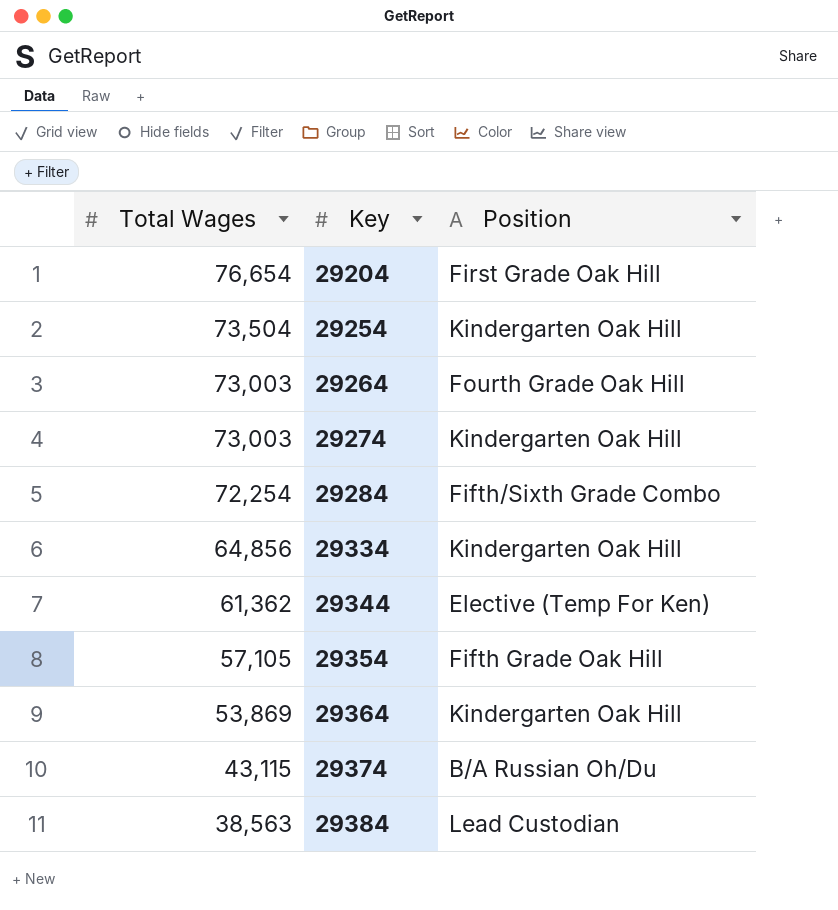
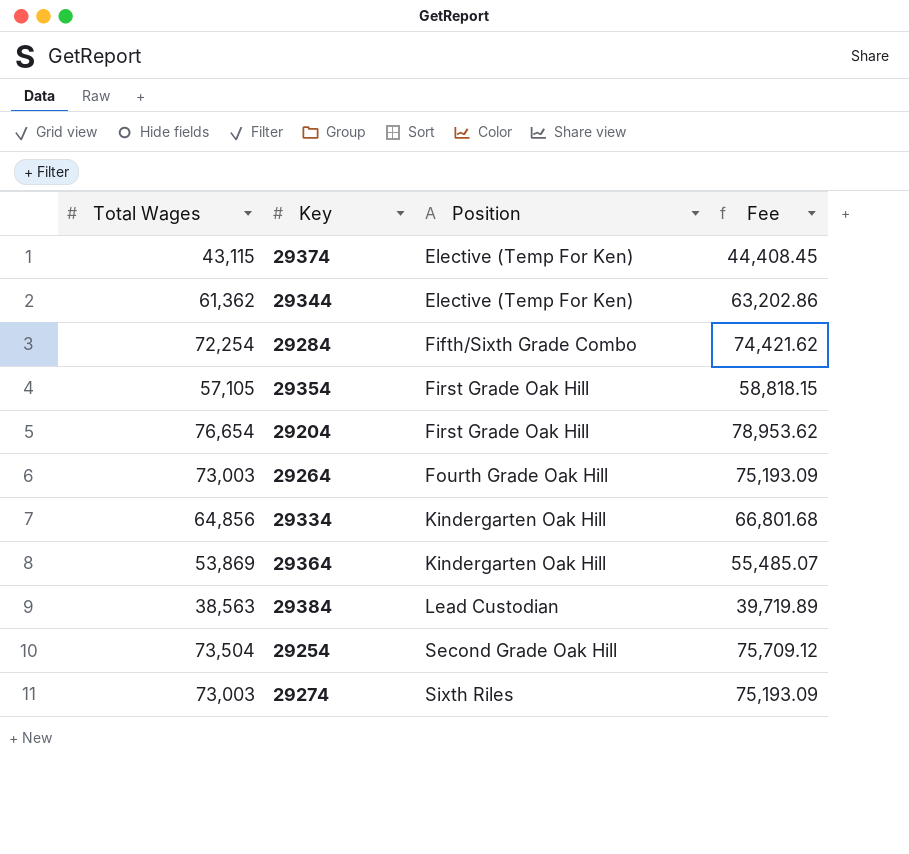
row order: Total Wages descending -> Position ascending
column Fee | formula: none -> [Total Wages] * 1.03
29374 | Position: B/A Russian Oh/Du -> Elective (Temp For Ken)
29354 | Position: Fifth Grade Oak Hill -> First Grade Oak Hill
29254 | Position: Kindergarten Oak Hill -> Second Grade Oak Hill
29274 | Position: Kindergarten Oak Hill -> Sixth Riles

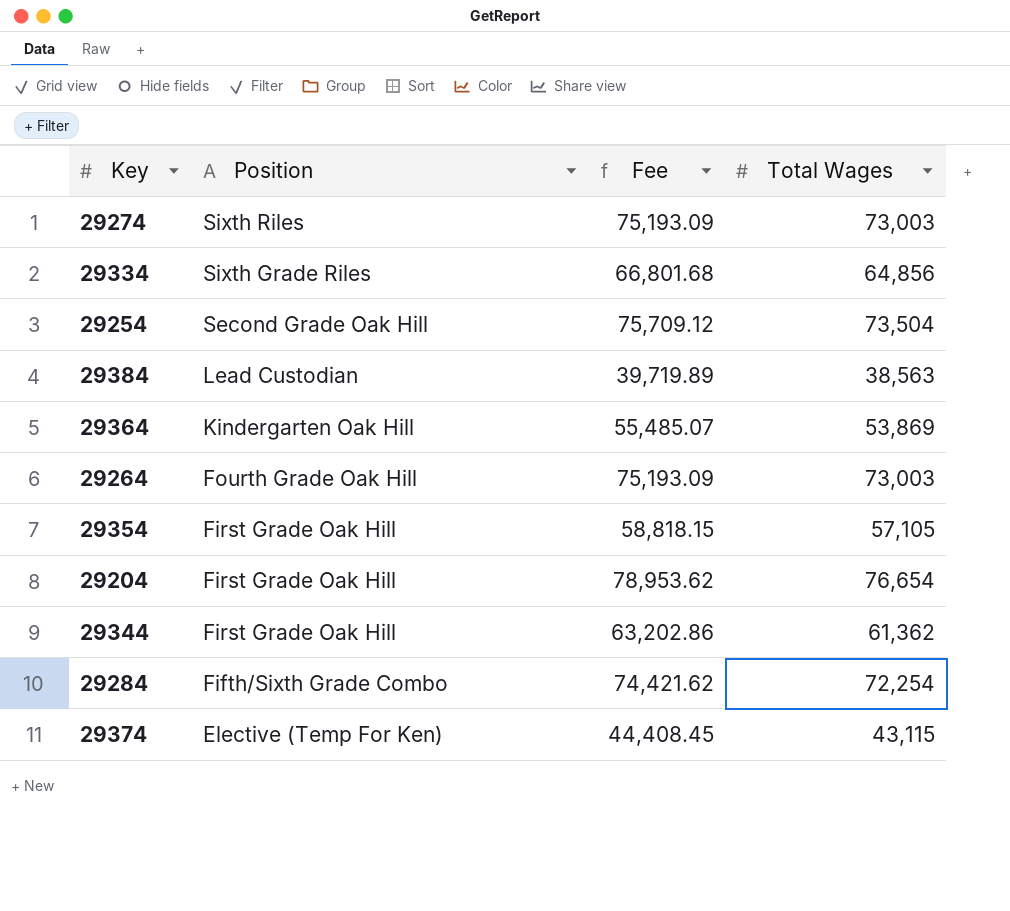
row order: Position ascending -> Position descending
column Total Wages | position: 1 -> 4
29334 | Position: Kindergarten Oak Hill -> Sixth Grade Riles
29344 | Position: Elective (Temp For Ken) -> First Grade Oak Hill

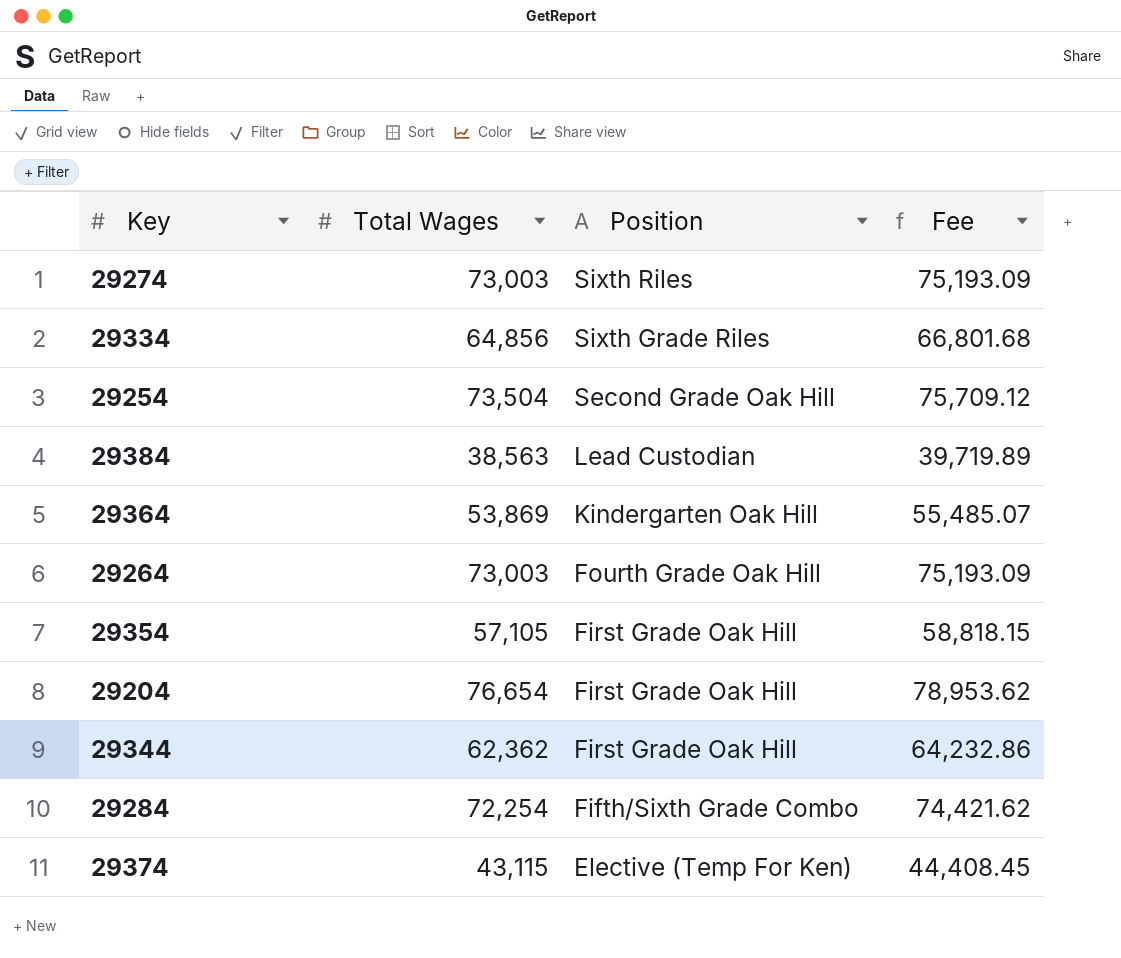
column Total Wages | position: 4 -> 2
29344 | Total Wages: 61,362 -> 62,362
29344 | Fee: 63,202.86 -> 64,232.86

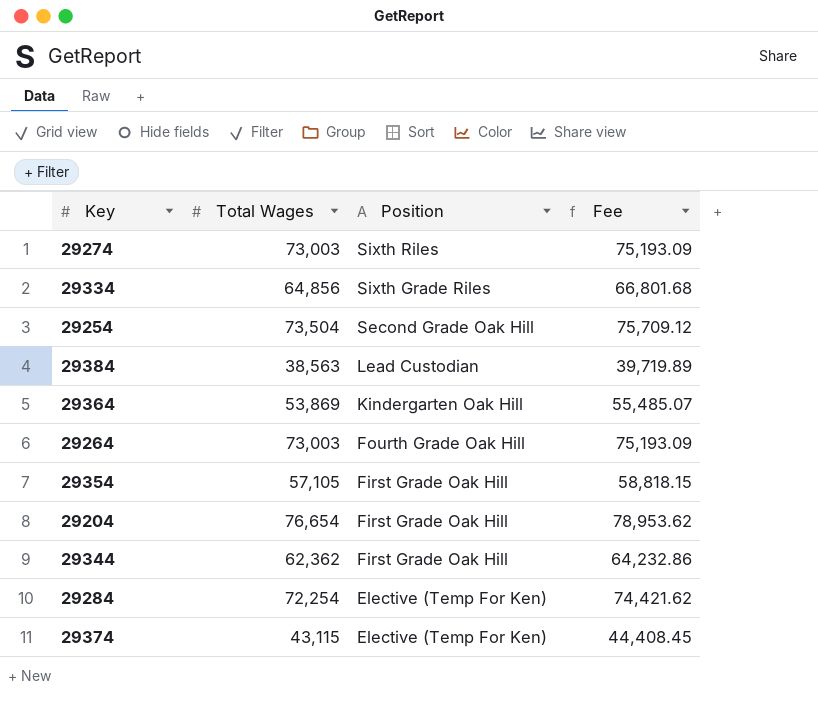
29284 | Position: Fifth/Sixth Grade Combo -> Elective (Temp For Ken)

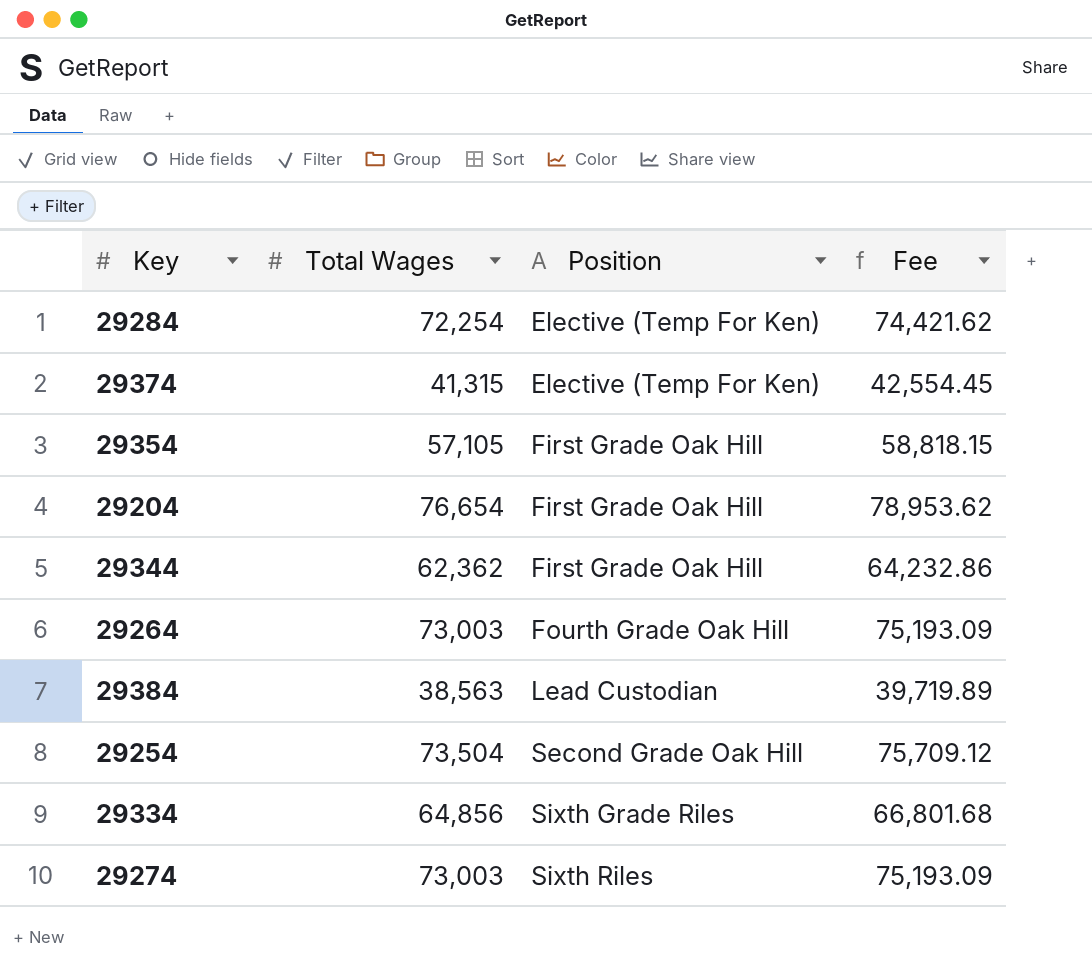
row order: Position descending -> Position ascending
row 29364: 53,869 | Kindergarten Oak Hill | 55,485.07 -> none
29374 | Total Wages: 43,115 -> 41,315
29374 | Fee: 44,408.45 -> 42,554.45

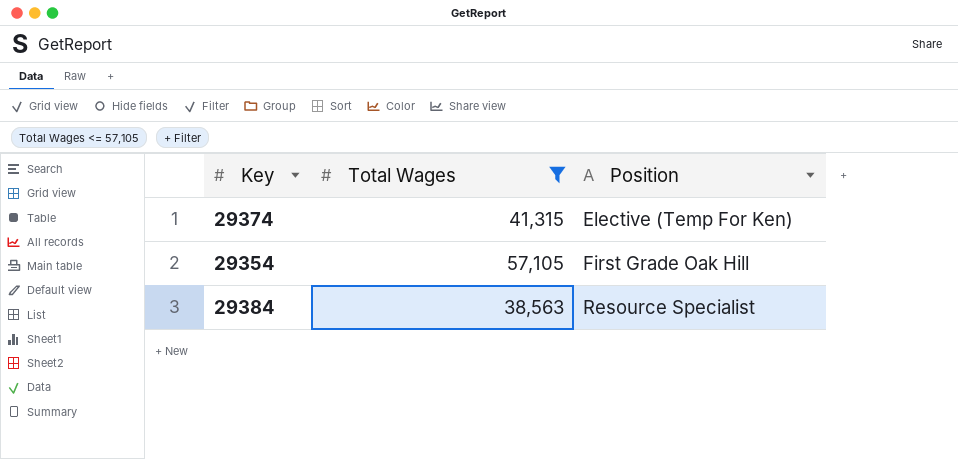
filter: none -> Total Wages <= 57,105
column Fee | formula: [Total Wages] * 1.03 -> none
29384 | Position: Lead Custodian -> Resource Specialist

